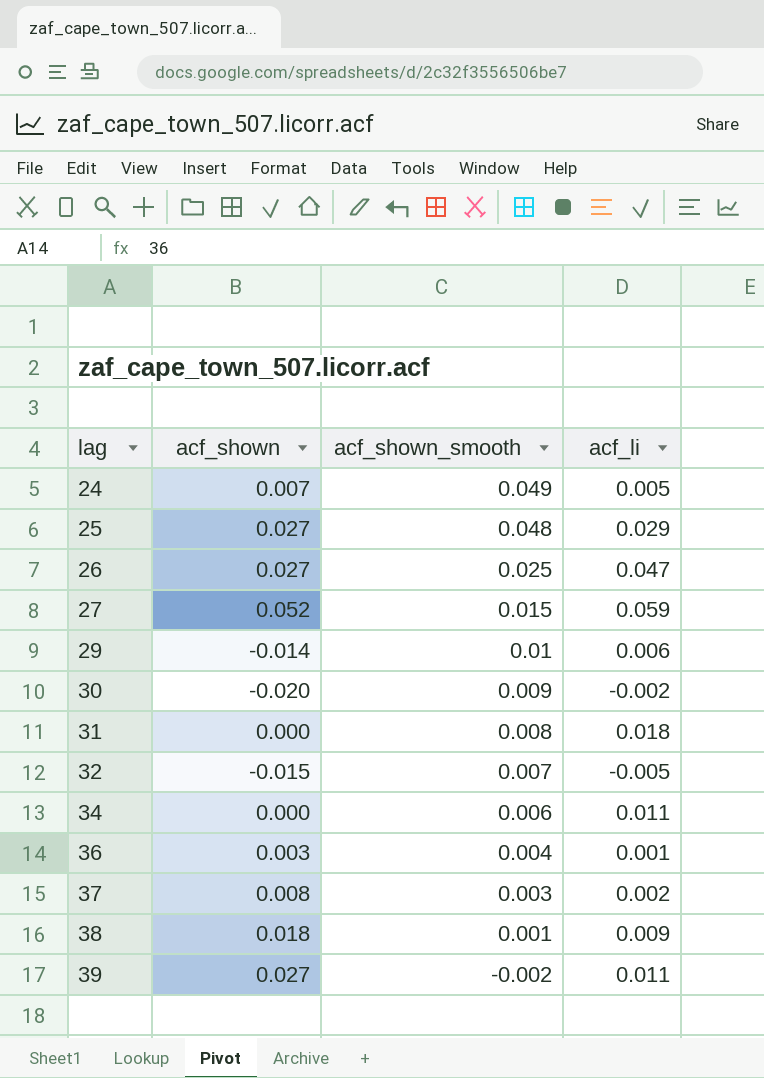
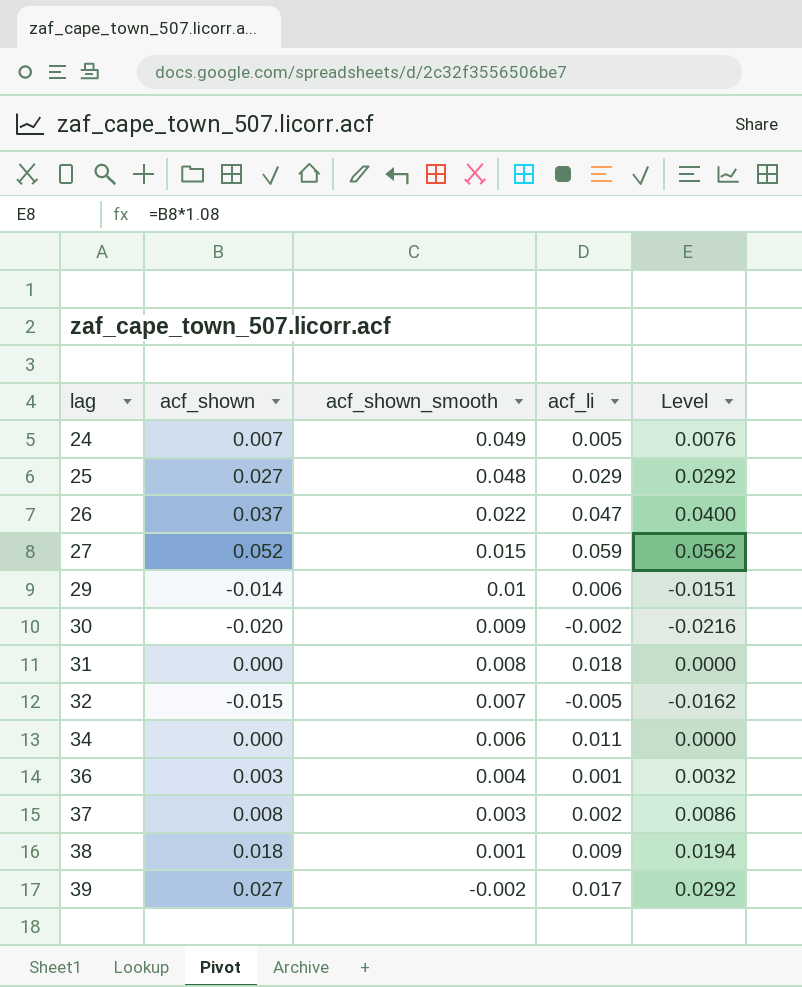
column Level | formula: none -> [acf_shown] * 1.08
26 | acf_shown: 0.027 -> 0.037
26 | acf_shown_smooth: 0.025 -> 0.022
39 | acf_li: 0.011 -> 0.017

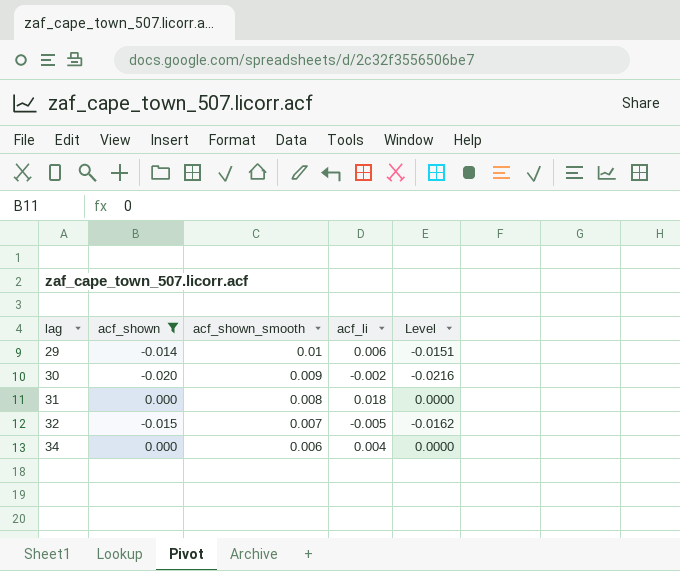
filter: none -> acf_shown <= 0.000
34 | acf_li: 0.011 -> 0.004

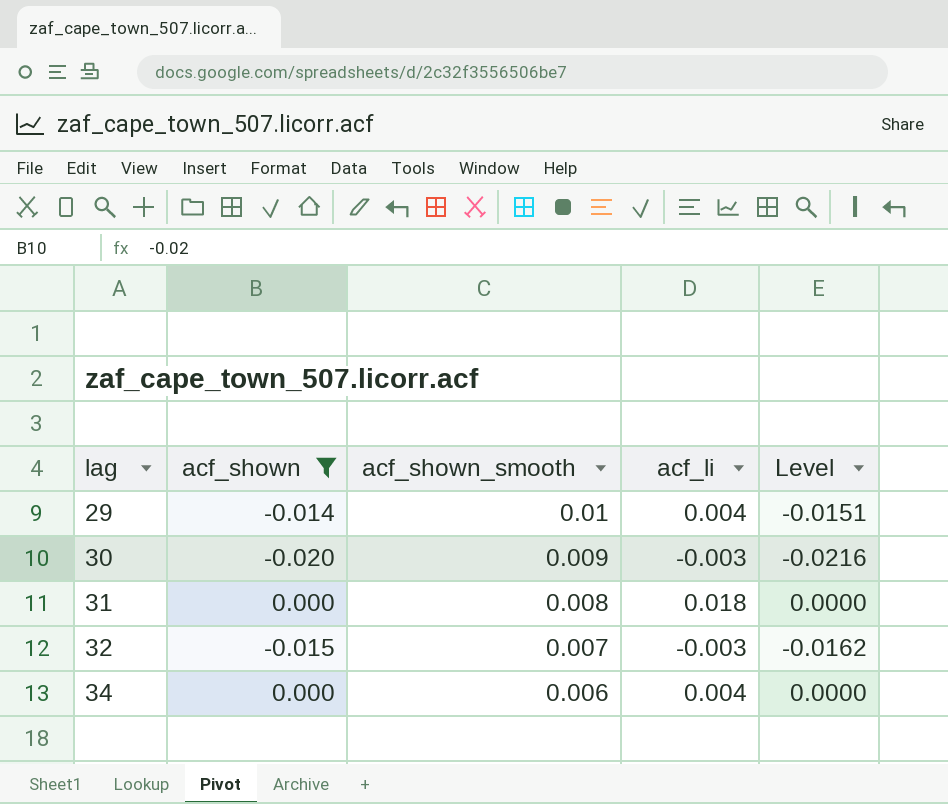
29 | acf_li: 0.006 -> 0.004
30 | acf_li: -0.002 -> -0.003
32 | acf_li: -0.005 -> -0.003

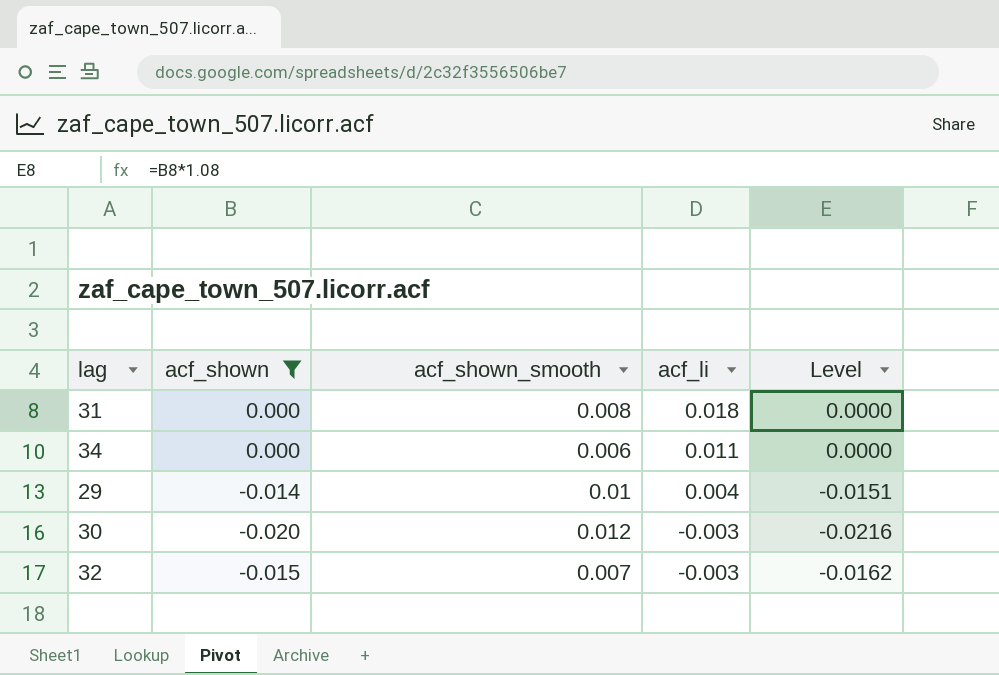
row order: lag ascending -> acf_li descending
34 | acf_li: 0.004 -> 0.011
30 | acf_shown_smooth: 0.009 -> 0.012

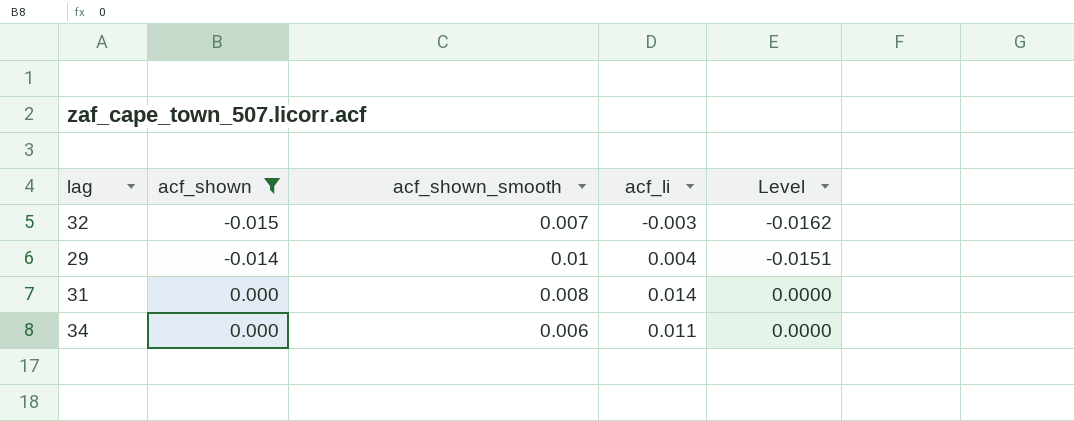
row order: acf_li descending -> acf_shown ascending
row 30: -0.020 | 0.012 | -0.003 | -0.0216 -> none
31 | acf_li: 0.018 -> 0.014

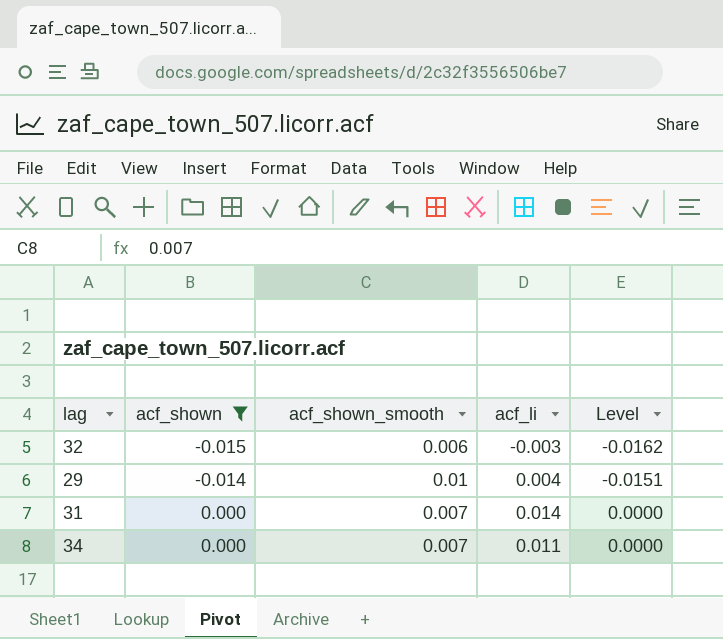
32 | acf_shown_smooth: 0.007 -> 0.006
31 | acf_shown_smooth: 0.008 -> 0.007
34 | acf_shown_smooth: 0.006 -> 0.007

